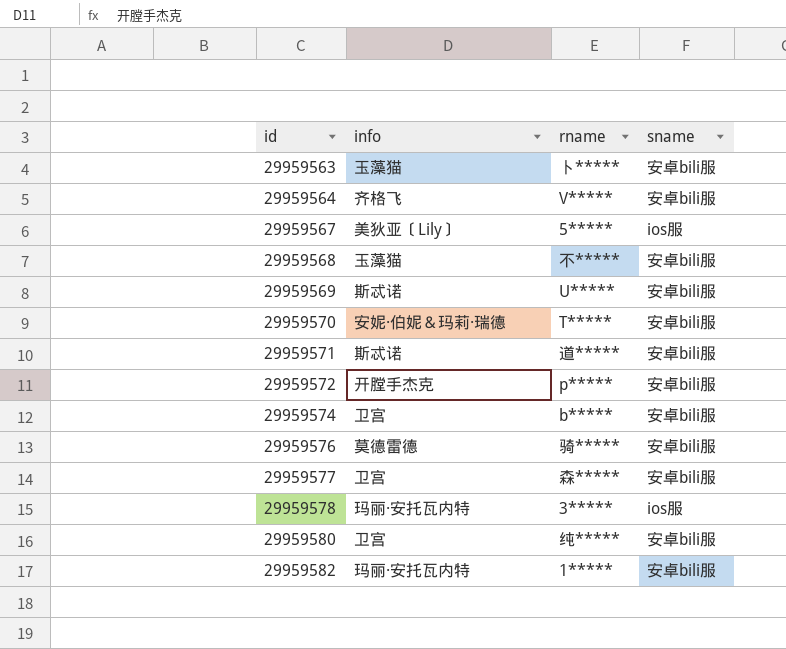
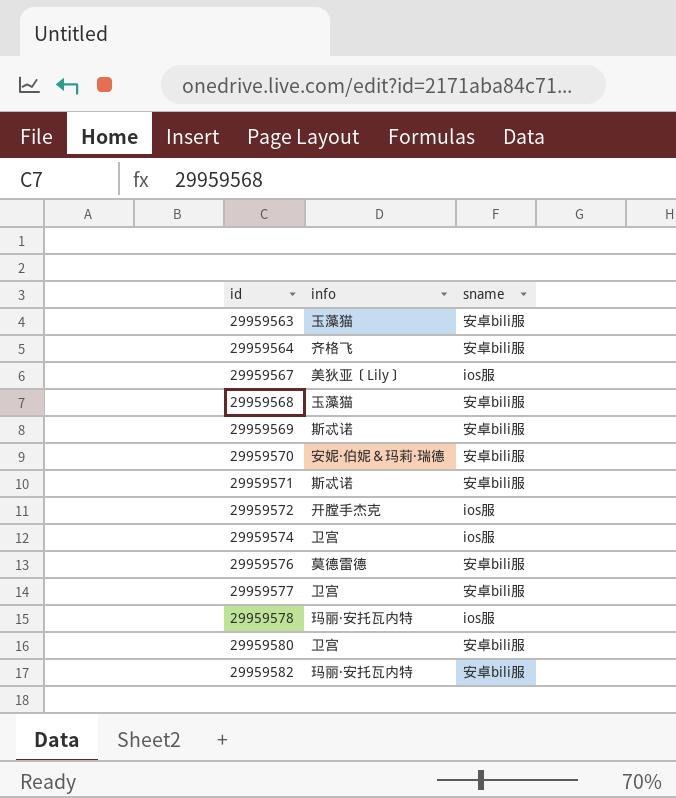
column rname | position: 3 -> none
29959572 | sname: 安卓bili服 -> ios服
29959574 | sname: 安卓bili服 -> ios服

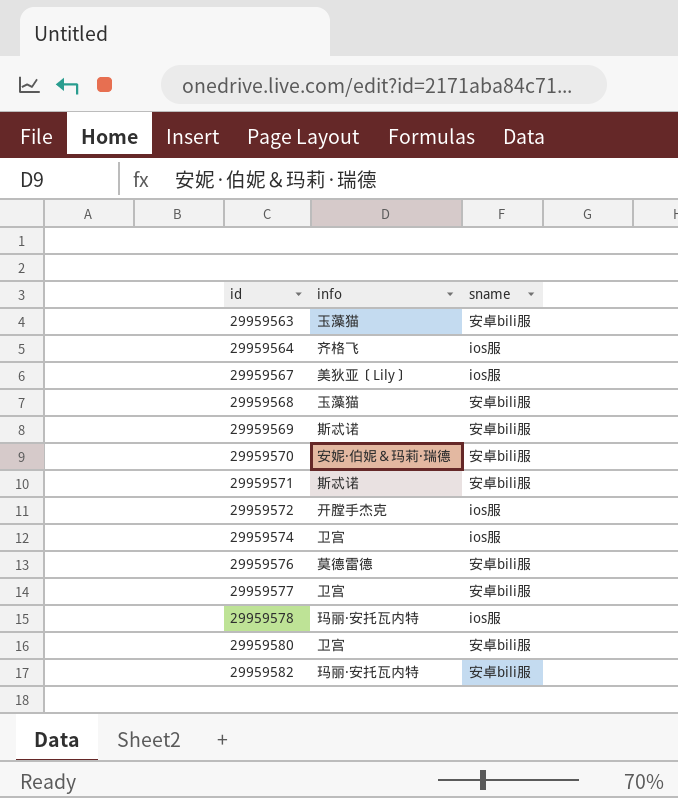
29959564 | sname: 安卓bili服 -> ios服

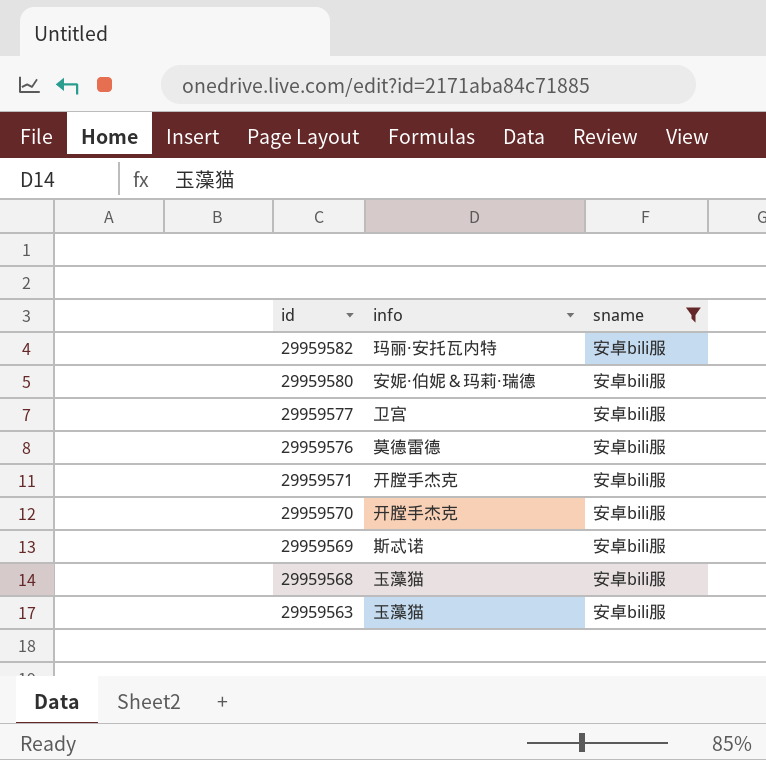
filter: none -> sname = 安卓bili服
row order: id ascending -> id descending
29959580 | info: 卫宫 -> 安妮·伯妮＆玛莉·瑞德
29959571 | info: 斯忒诺 -> 开膛手杰克
29959570 | info: 安妮·伯妮＆玛莉·瑞德 -> 开膛手杰克

